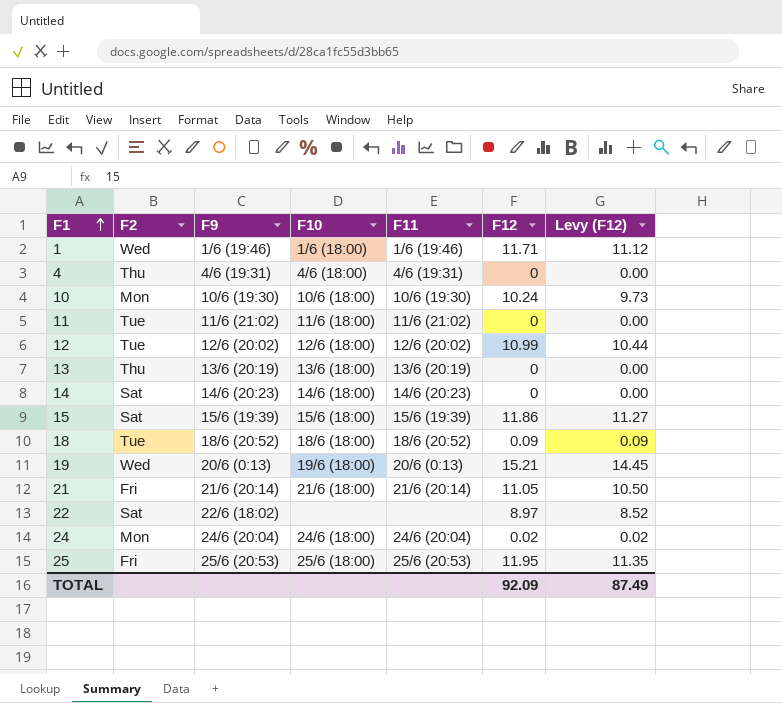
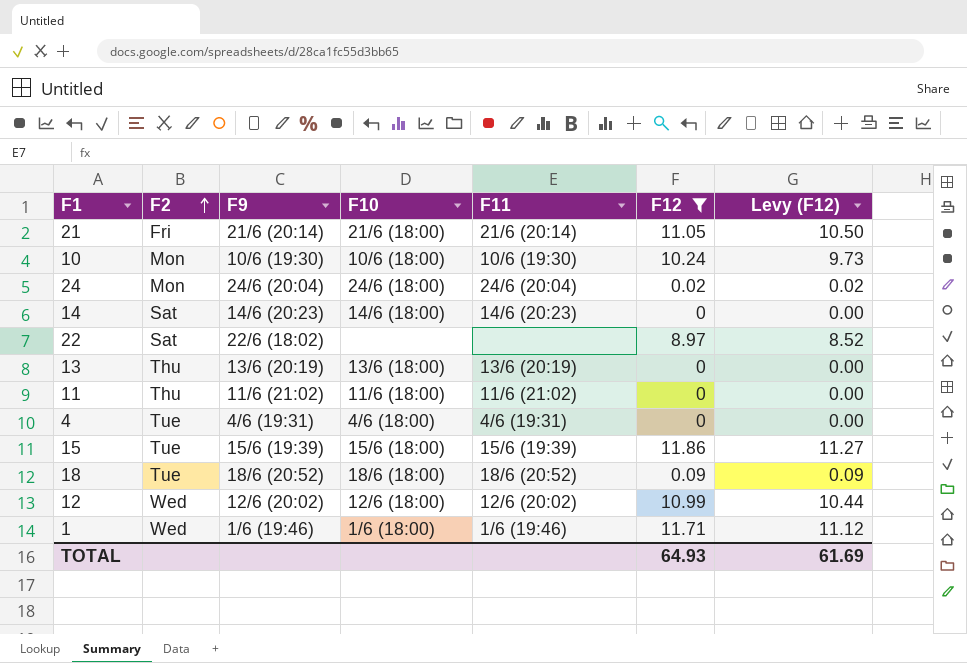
filter: none -> F12 <= 11.86
row order: F1 ascending -> F2 ascending
11 | F2: Tue -> Thu
4 | F2: Thu -> Tue
15 | F2: Sat -> Tue
12 | F2: Tue -> Wed
TOTAL | F12: 92.09 -> 64.93
TOTAL | Levy (F12): 87.49 -> 61.69

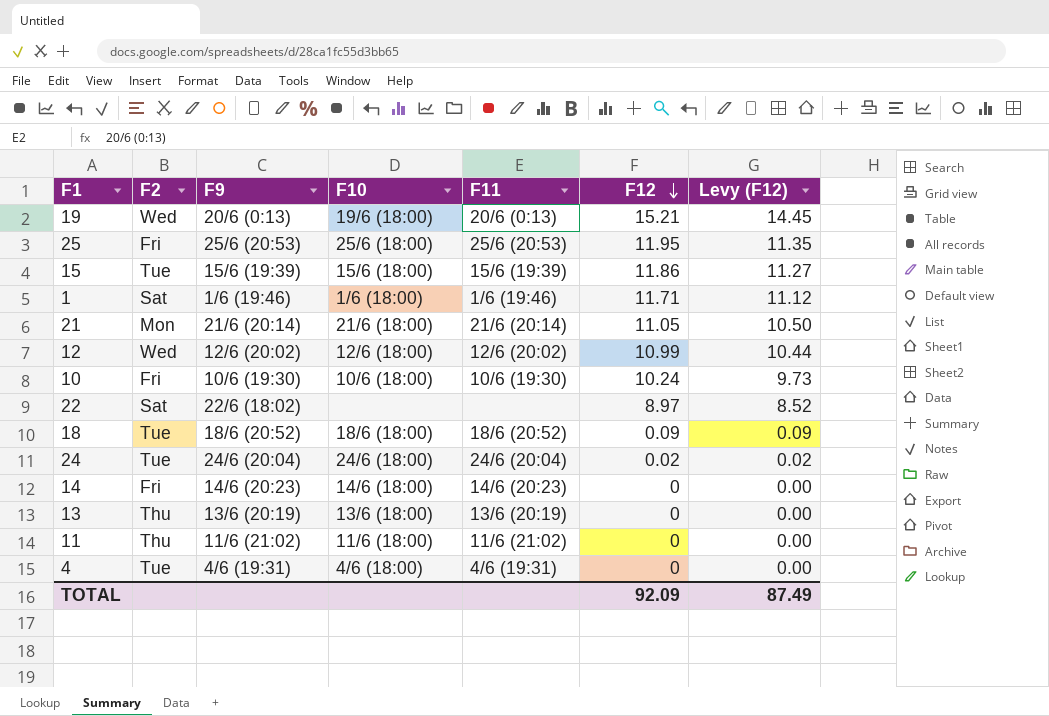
filter: F12 <= 11.86 -> none
row order: F2 ascending -> F12 descending
1 | F2: Wed -> Sat
21 | F2: Fri -> Mon
10 | F2: Mon -> Fri
24 | F2: Mon -> Tue
14 | F2: Sat -> Fri
TOTAL | F12: 64.93 -> 92.09
TOTAL | Levy (F12): 61.69 -> 87.49

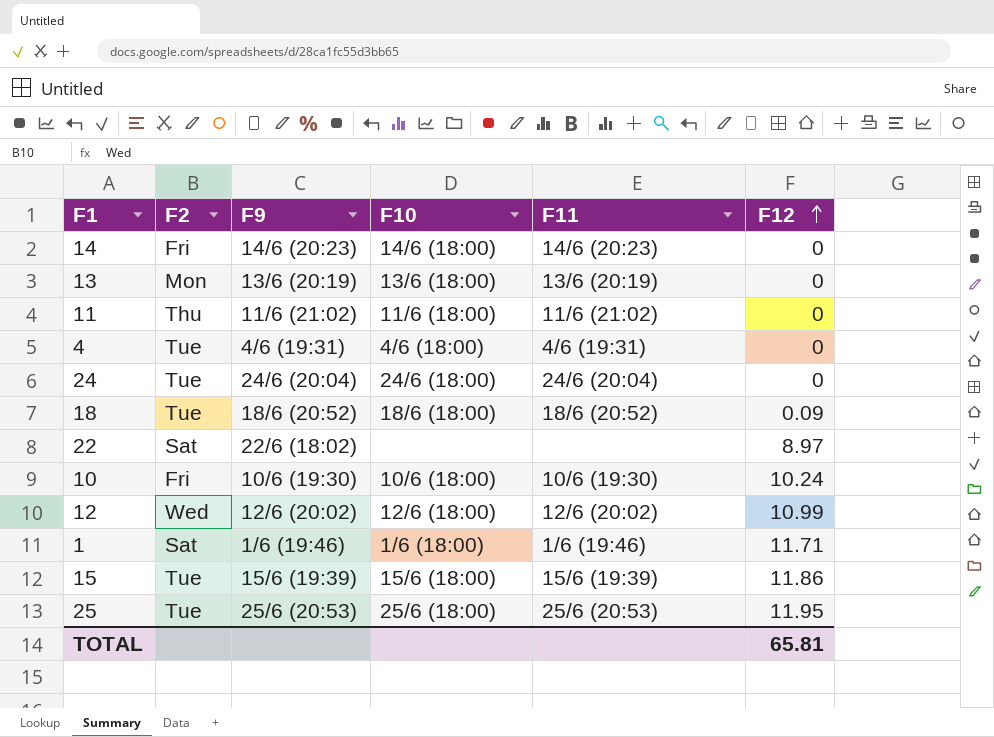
row order: F12 descending -> F12 ascending
column Levy (F12) | formula: [F12] * 0.95 -> none
row 19: Wed | 20/6 (0:13) | 19/6 (18:00) | 20/6 (0:13) | 15.21 | 14.45 -> none
row 21: Mon | 21/6 (20:14) | 21/6 (18:00) | 21/6 (20:14) | 11.05 | 10.50 -> none
13 | F2: Thu -> Mon
24 | F12: 0.02 -> 0
25 | F2: Fri -> Tue
TOTAL | F12: 92.09 -> 65.81

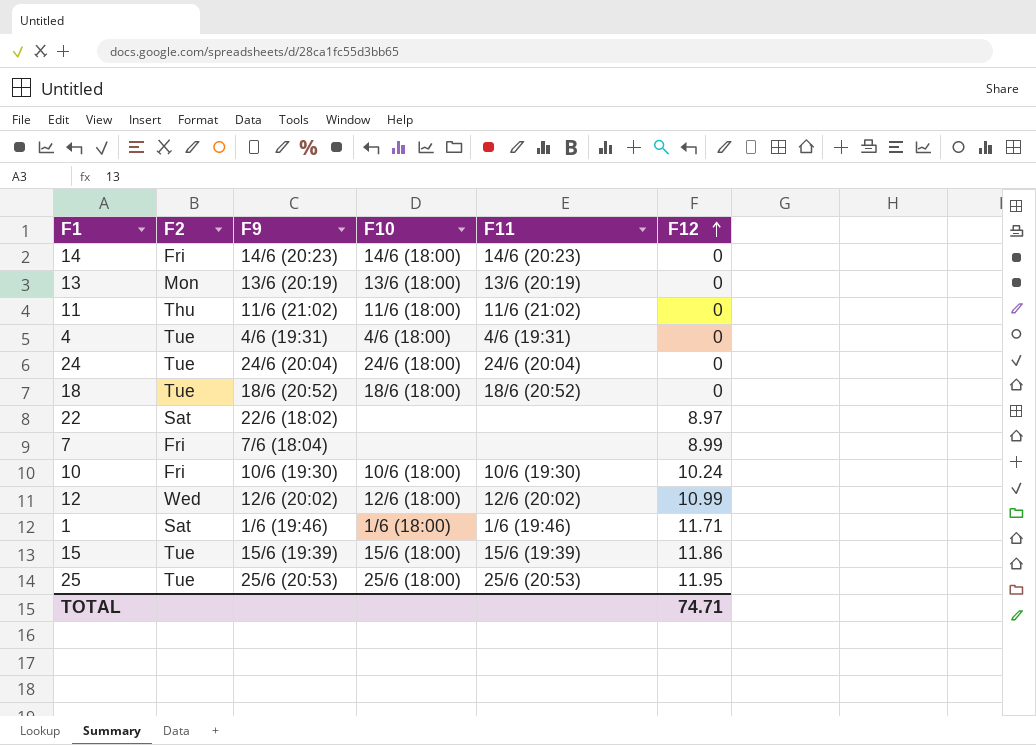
18 | F12: 0.09 -> 0
row 7: none -> Fri | 7/6 (18:04) | none | none | 8.99
TOTAL | F12: 65.81 -> 74.71

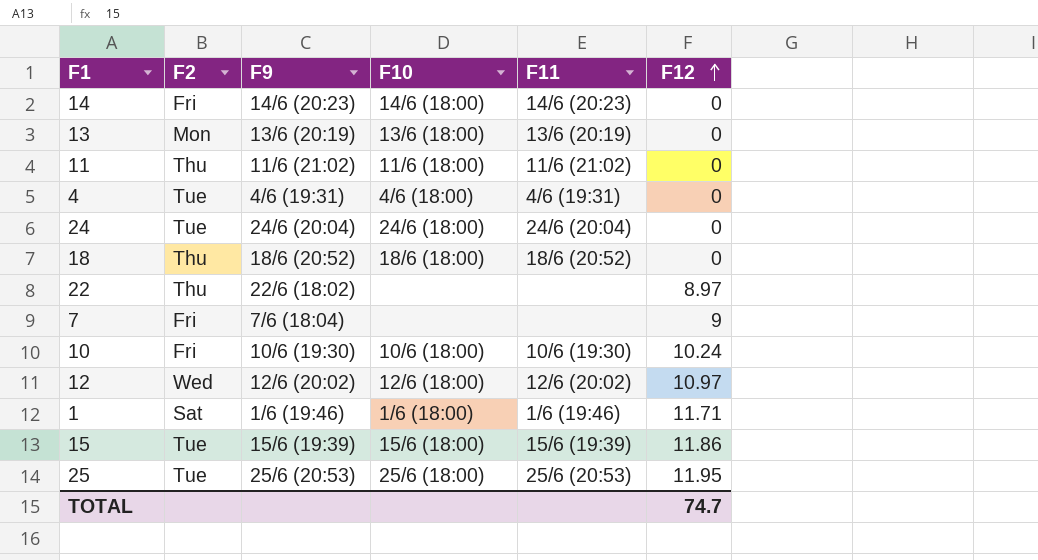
18 | F2: Tue -> Thu
22 | F2: Sat -> Thu
7 | F12: 8.99 -> 9
12 | F12: 10.99 -> 10.97
TOTAL | F12: 74.71 -> 74.7

